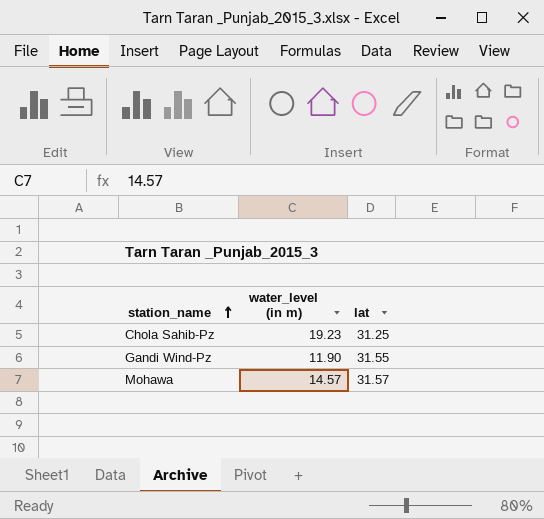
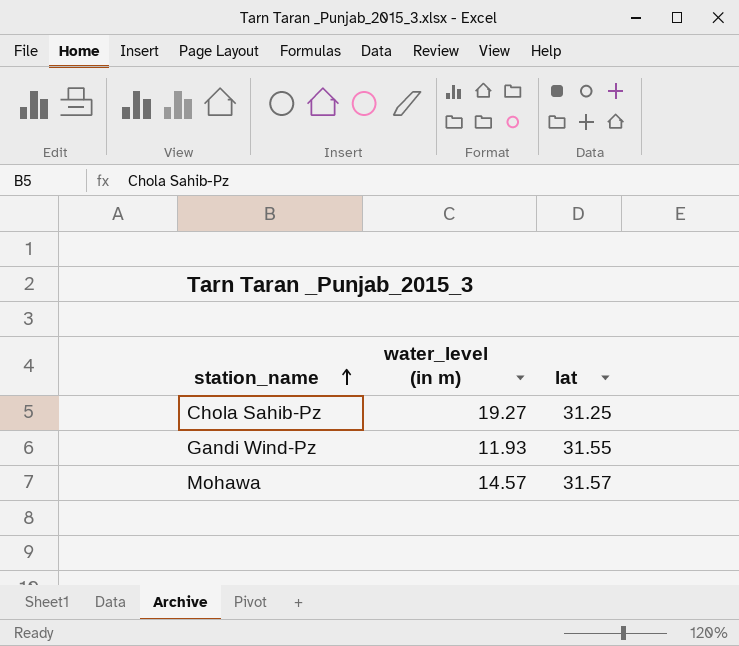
Chola Sahib-Pz | water_level (in m): 19.23 -> 19.27
Gandi Wind-Pz | water_level (in m): 11.90 -> 11.93

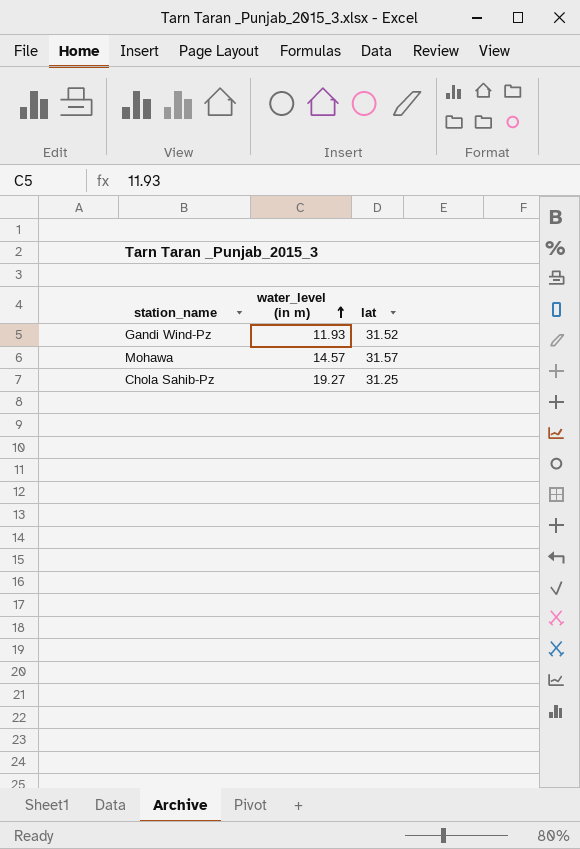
row order: station_name ascending -> water_level (in m) ascending
Gandi Wind-Pz | lat: 31.55 -> 31.52

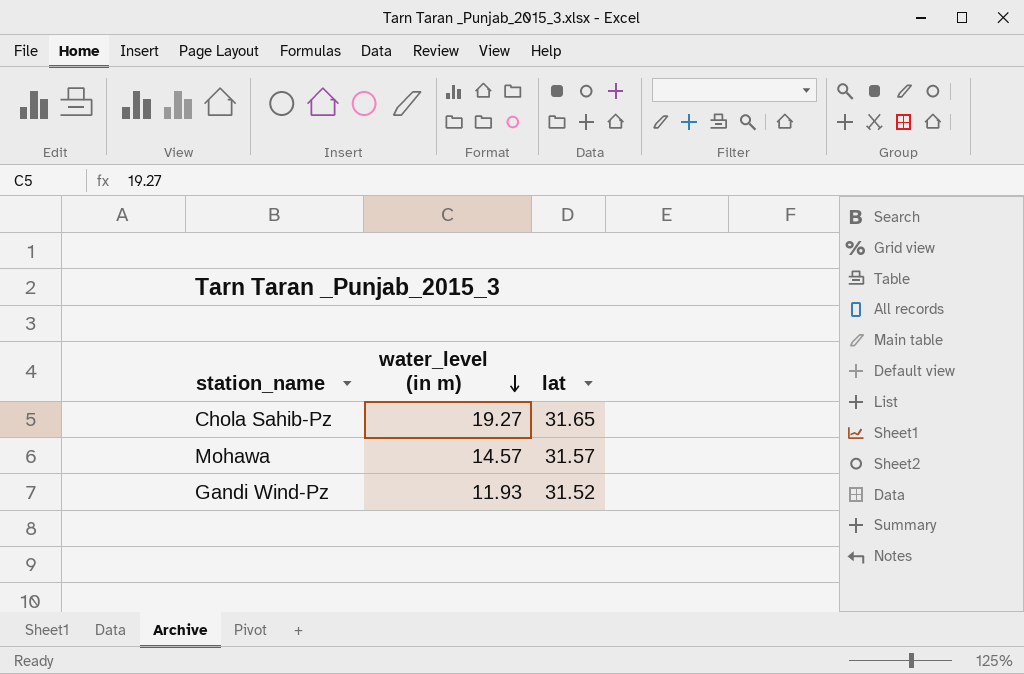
row order: water_level (in m) ascending -> water_level (in m) descending
Chola Sahib-Pz | lat: 31.25 -> 31.65

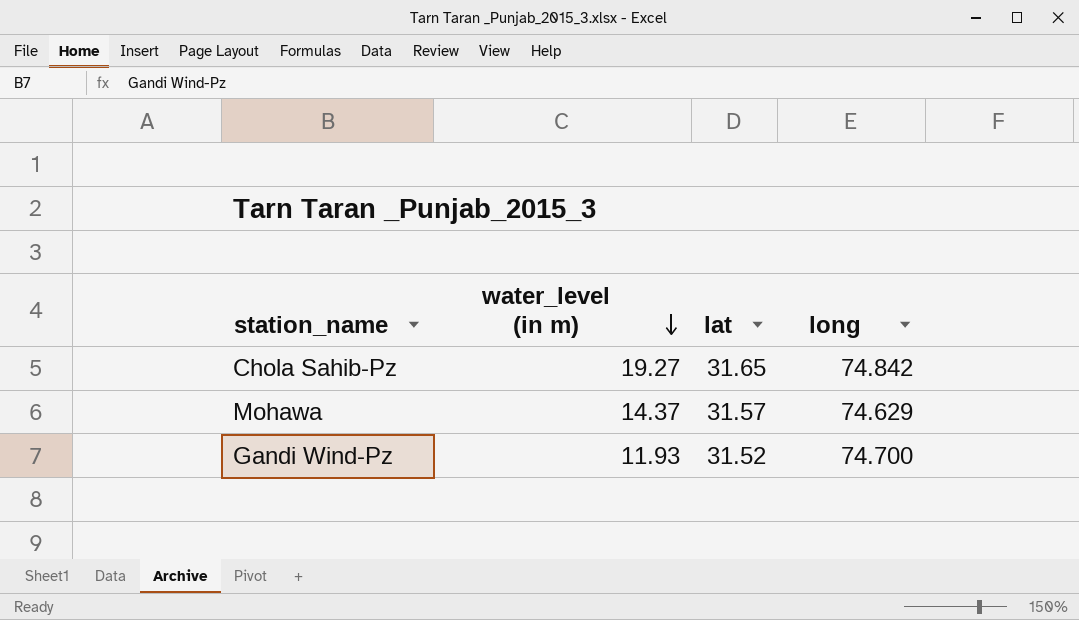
column long | position: none -> 4
Mohawa | water_level (in m): 14.57 -> 14.37

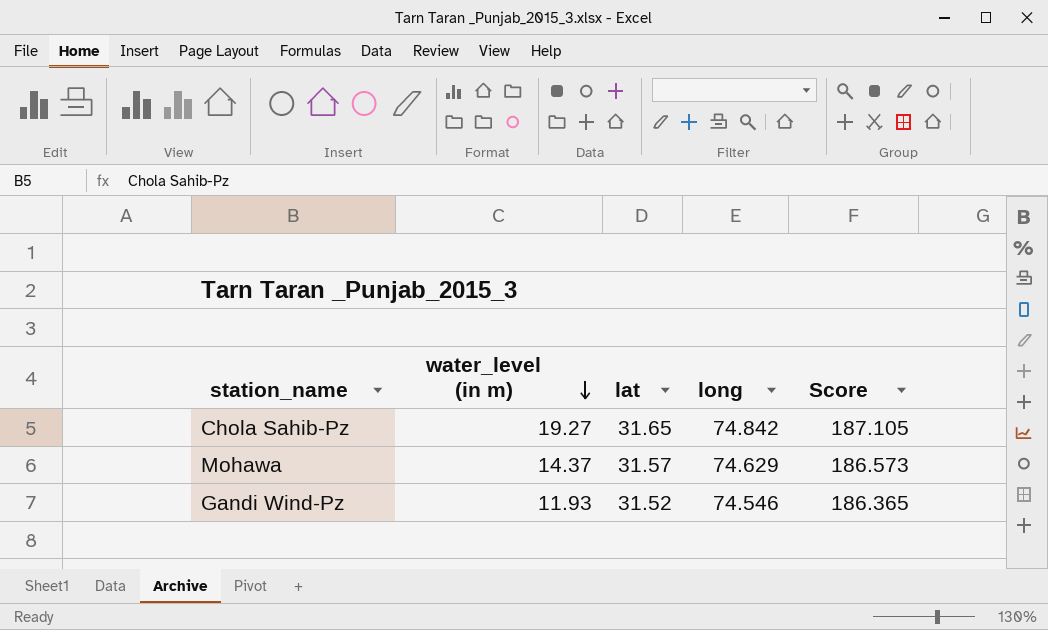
column Score | formula: none -> [long] * 2.5
Gandi Wind-Pz | long: 74.700 -> 74.546

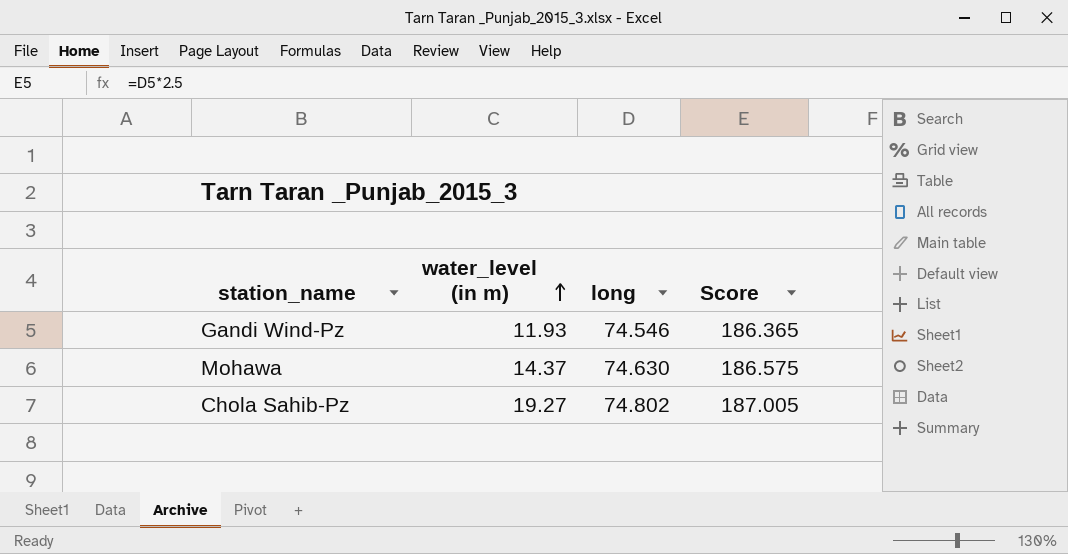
row order: water_level (in m) descending -> water_level (in m) ascending
column lat | position: 3 -> none
Mohawa | long: 74.629 -> 74.630
Mohawa | Score: 186.573 -> 186.575
Chola Sahib-Pz | long: 74.842 -> 74.802
Chola Sahib-Pz | Score: 187.105 -> 187.005

